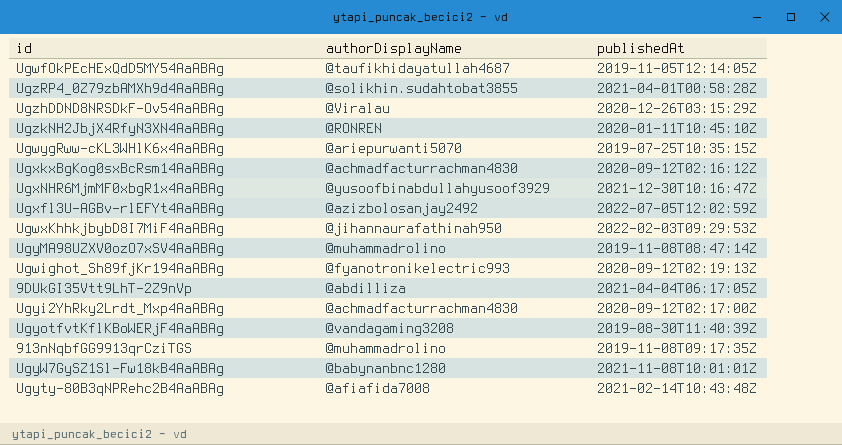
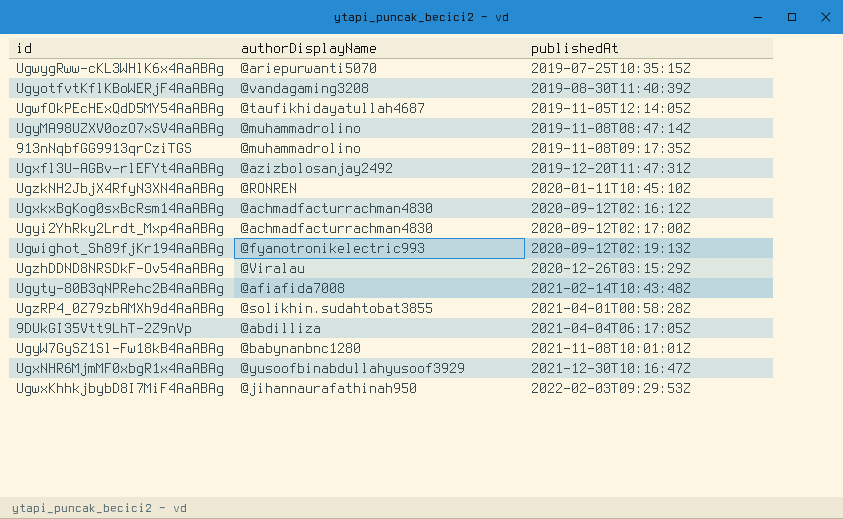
row order: none -> publishedAt ascending
Ugxfl3U-AGBv-rlEFYt4AaABAg | publishedAt: 2022-07-05T12:02:59Z -> 2019-12-20T11:47:31Z

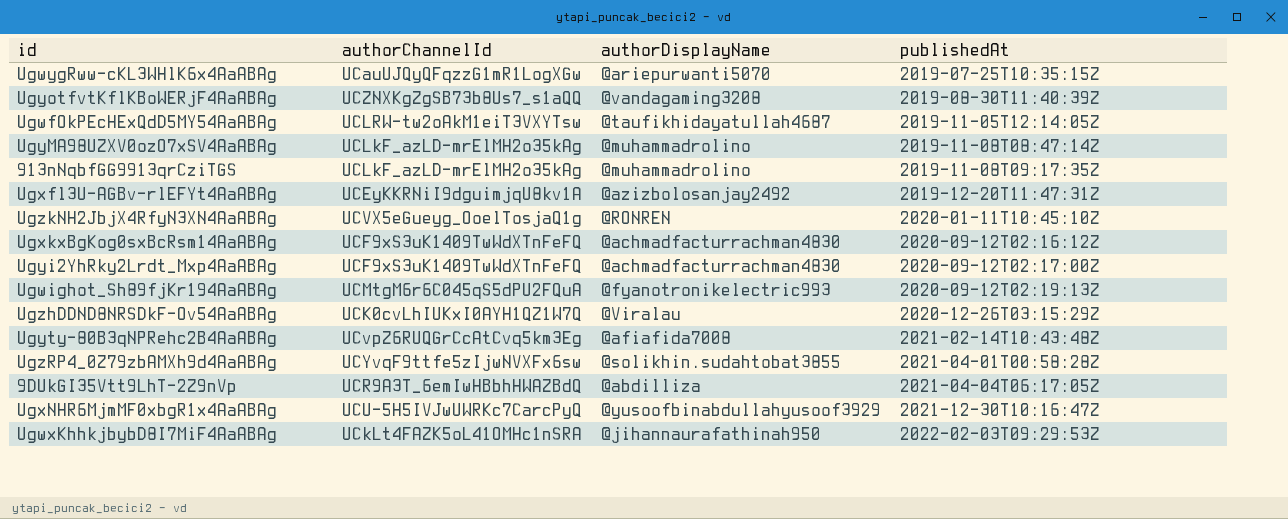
column authorChannelId | position: none -> 2
row UgyW7GySZ1Sl-Fw18kB4AaABAg: @babynanbnc1280 | 2021-11-08T10:01:01Z -> none

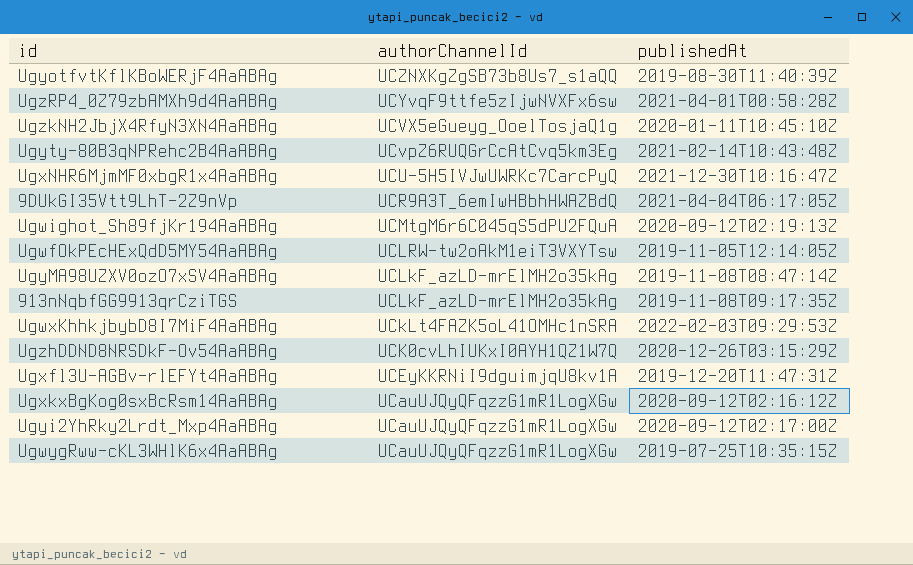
row order: publishedAt ascending -> authorChannelId descending
column authorDisplayName | position: 3 -> none
UgxkxBgKog0sxBcRsm14AaABAg | authorChannelId: UCF9xS3uK1409TwWdXTnFeFQ -> UCauUJQyQFqzzG1mR1LogXGw
Ugyi2YhRky2Lrdt_Mxp4AaABAg | authorChannelId: UCF9xS3uK1409TwWdXTnFeFQ -> UCauUJQyQFqzzG1mR1LogXGw

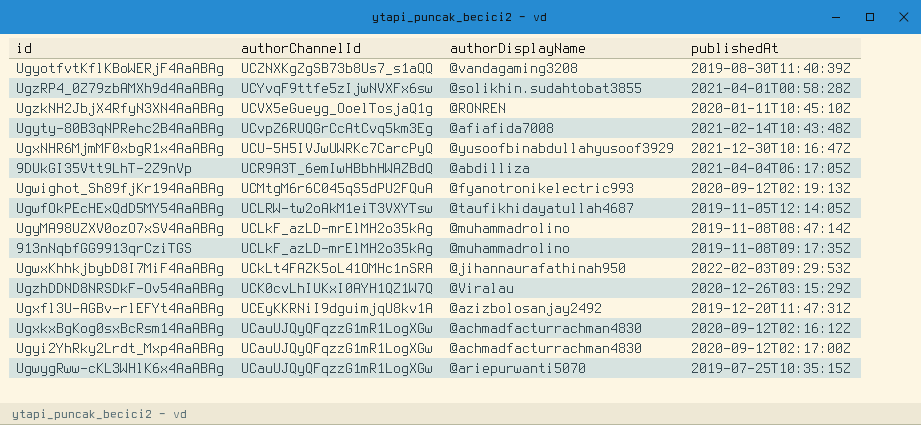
column authorDisplayName | position: none -> 3

